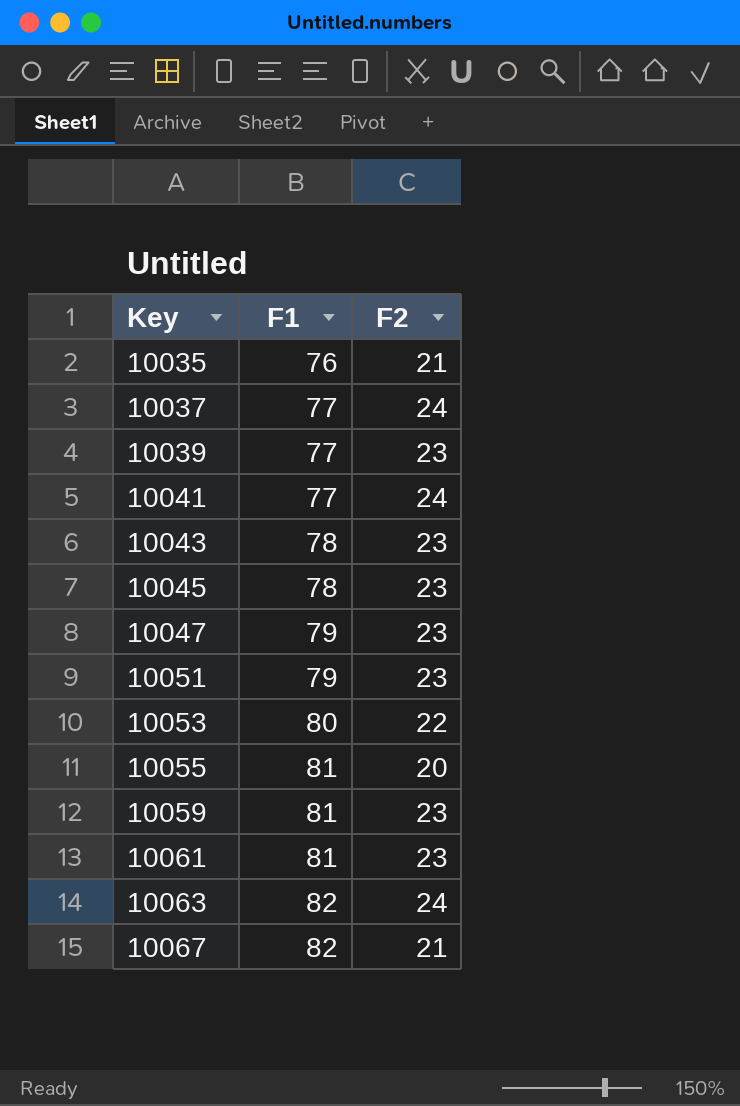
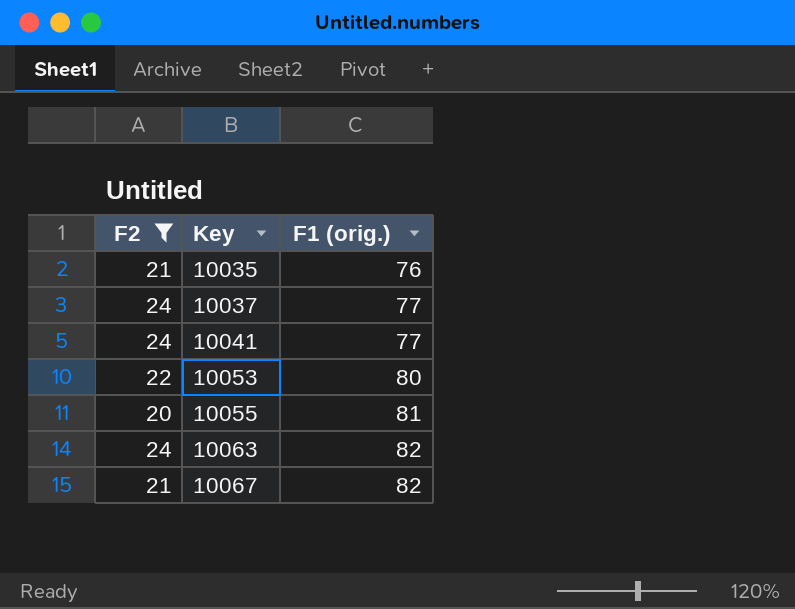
filter: none -> F2 != 23
column F2 | position: 3 -> 1
column name: F1 -> F1 (orig.)

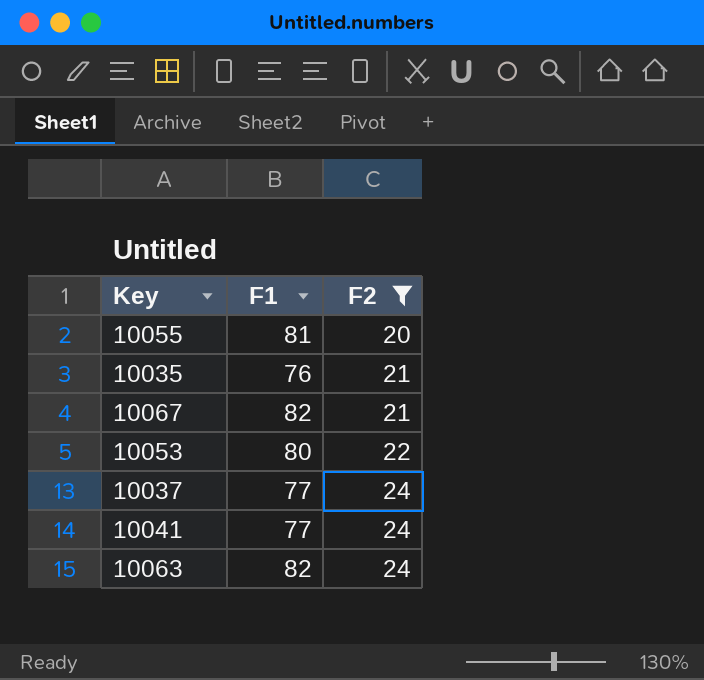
row order: Key ascending -> F2 ascending
column name: F1 (orig.) -> F1
column F2 | position: 1 -> 3

